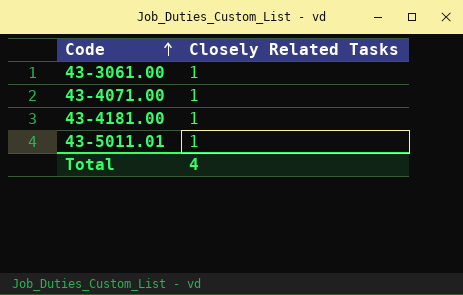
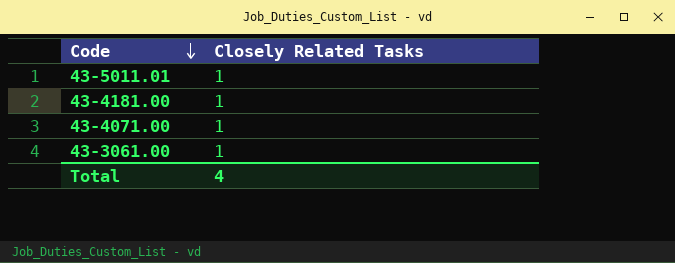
row order: Code ascending -> Code descending

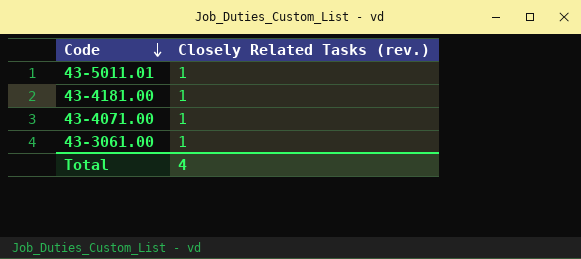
column name: Closely Related Tasks -> Closely Related Tasks (rev.)

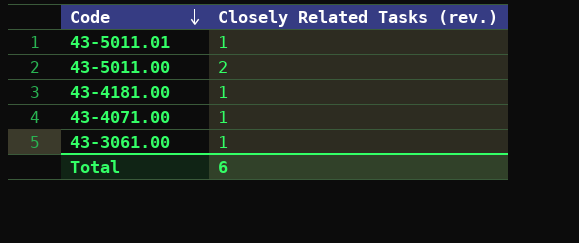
row 43-5011.00: none -> 2
Total | Closely Related Tasks (rev.): 4 -> 6

